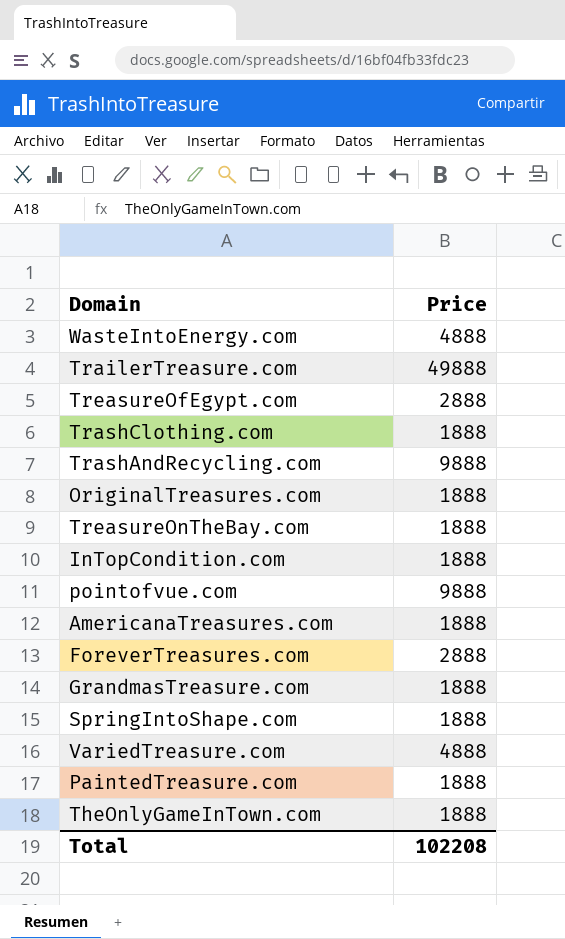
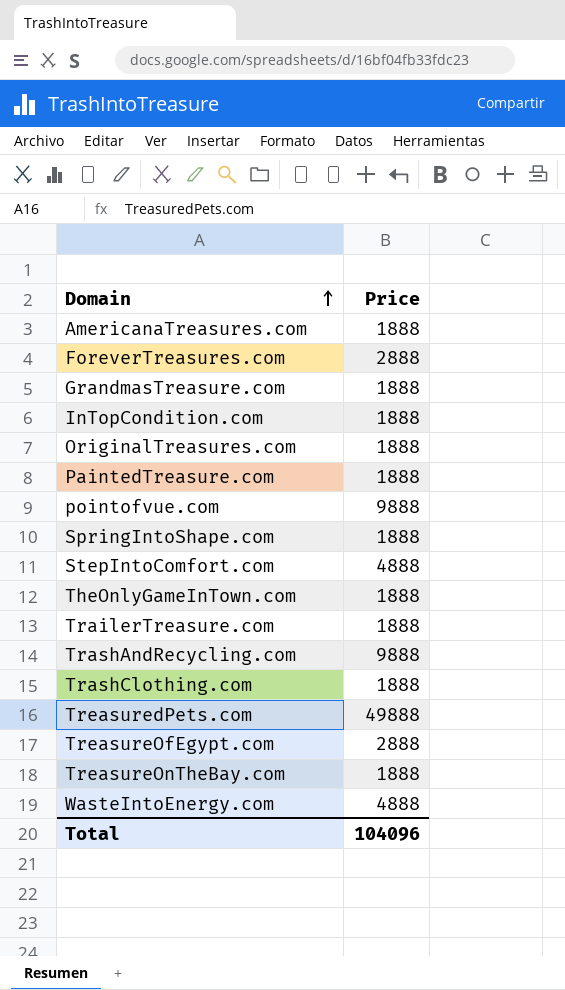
row order: none -> Domain ascending
row VariedTreasure.com: 4888 -> none
row StepIntoComfort.com: none -> 4888
TrailerTreasure.com | Price: 49888 -> 1888
row TreasuredPets.com: none -> 49888
Total | Price: 102208 -> 104096

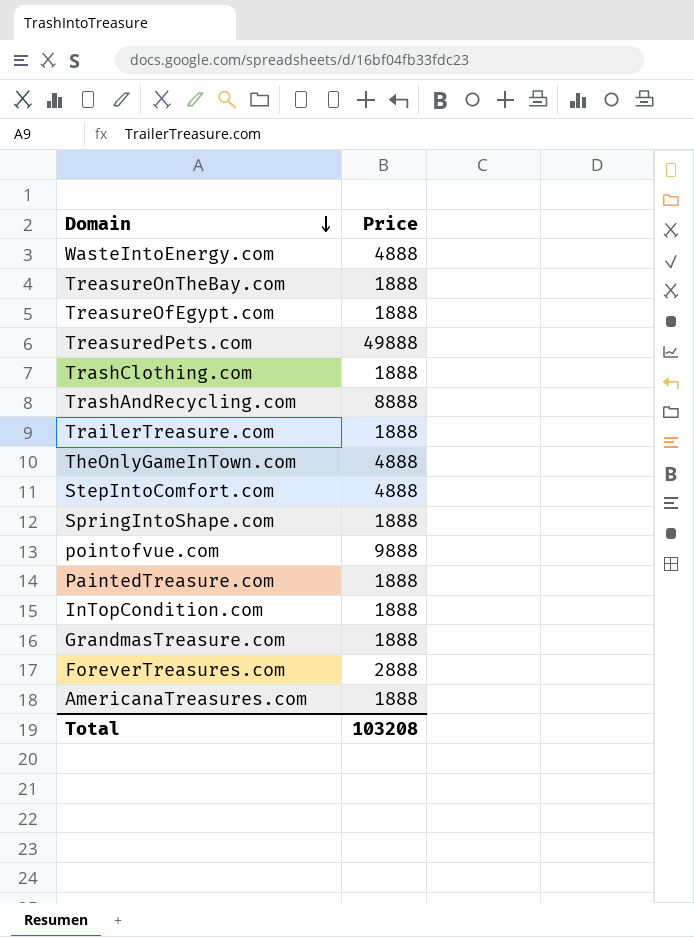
row order: Domain ascending -> Domain descending
row OriginalTreasures.com: 1888 -> none
TreasureOfEgypt.com | Price: 2888 -> 1888
TrashAndRecycling.com | Price: 9888 -> 8888
TheOnlyGameInTown.com | Price: 1888 -> 4888
Total | Price: 104096 -> 103208

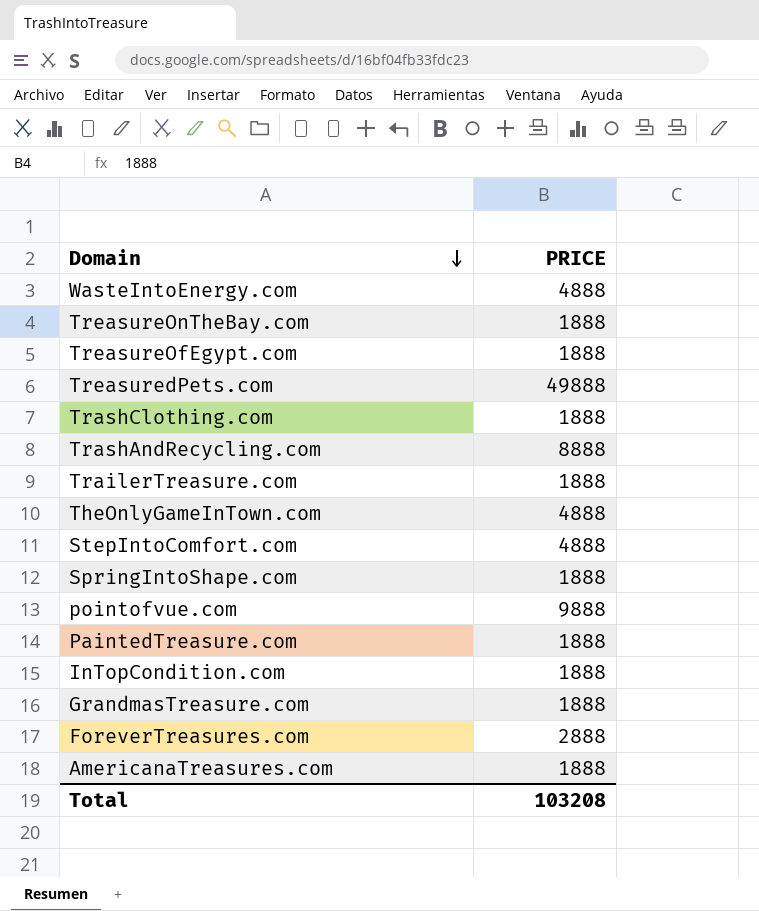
column name: Price -> PRICE

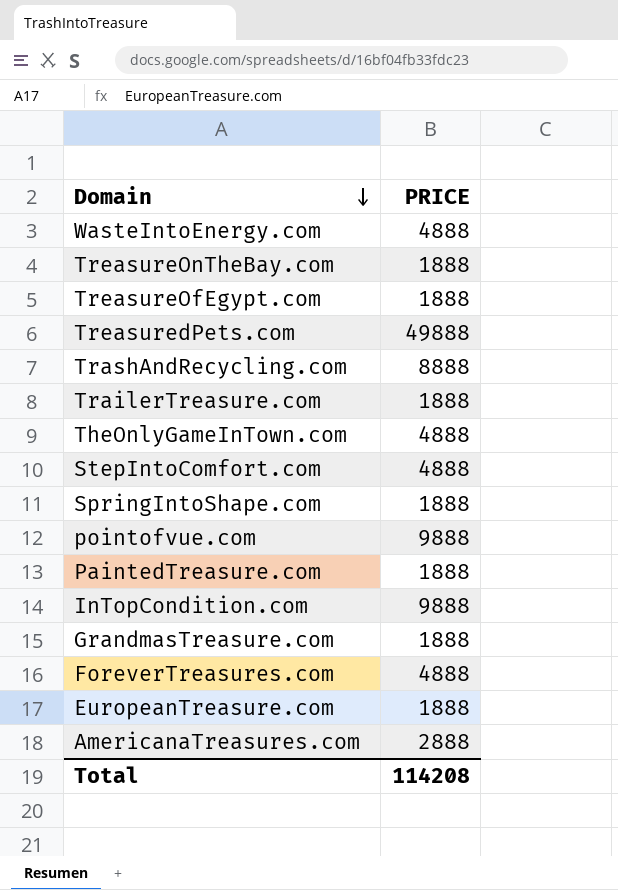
row TrashClothing.com: 1888 -> none
InTopCondition.com | PRICE: 1888 -> 9888
ForeverTreasures.com | PRICE: 2888 -> 4888
row EuropeanTreasure.com: none -> 1888
AmericanaTreasures.com | PRICE: 1888 -> 2888
Total | PRICE: 103208 -> 114208

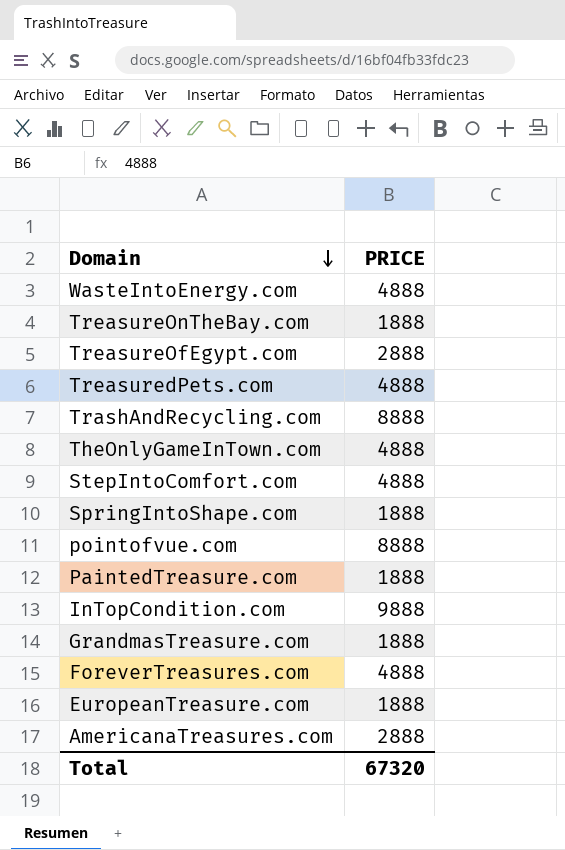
row TrailerTreasure.com: 1888 -> none
TreasureOfEgypt.com | PRICE: 1888 -> 2888
TreasuredPets.com | PRICE: 49888 -> 4888
pointofvue.com | PRICE: 9888 -> 8888
Total | PRICE: 114208 -> 67320

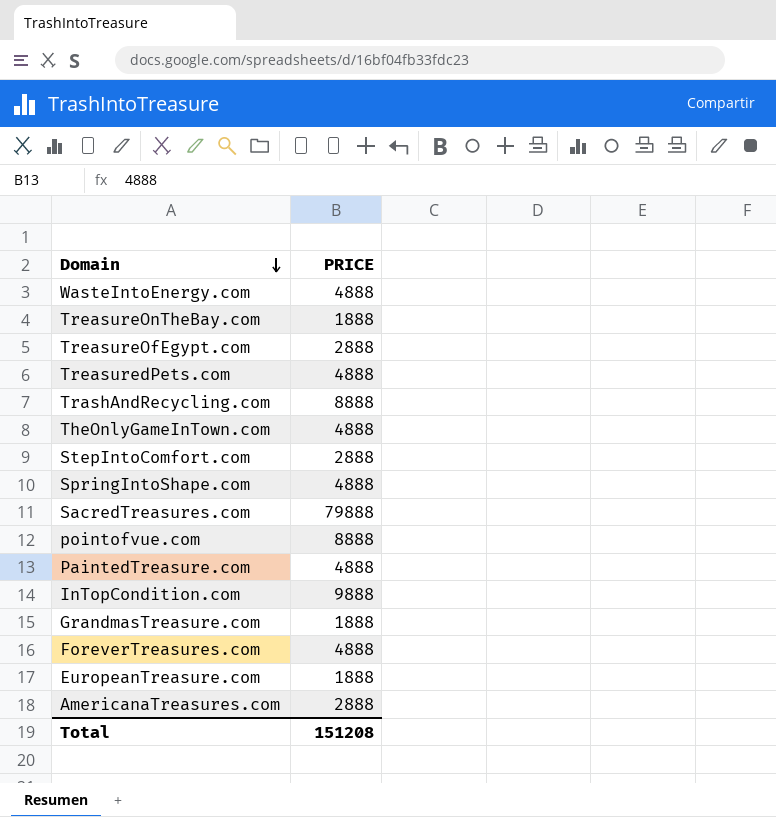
StepIntoComfort.com | PRICE: 4888 -> 2888
SpringIntoShape.com | PRICE: 1888 -> 4888
row SacredTreasures.com: none -> 79888
PaintedTreasure.com | PRICE: 1888 -> 4888
Total | PRICE: 67320 -> 151208

